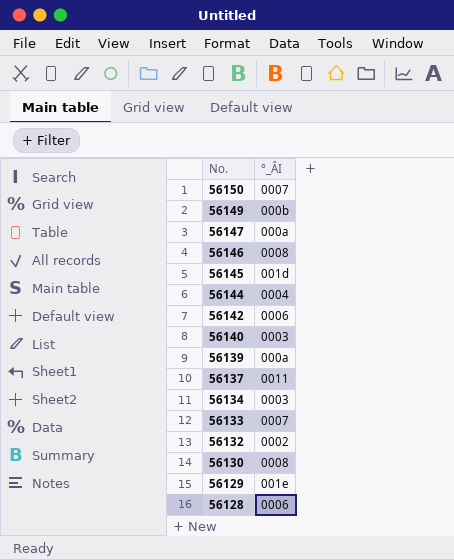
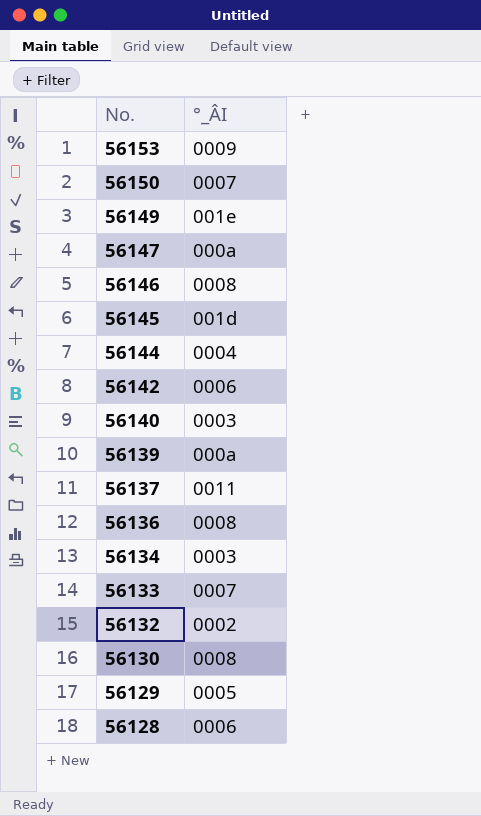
row 56153: none -> 0009
56149 | °_ÂI: 000b -> 001e
row 56136: none -> 0008
56129 | °_ÂI: 001e -> 0005

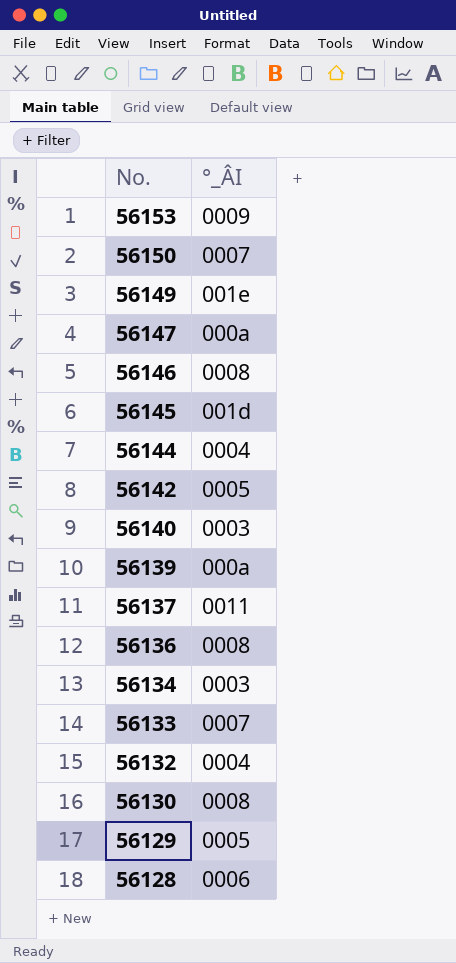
56142 | °_ÂI: 0006 -> 0005
56132 | °_ÂI: 0002 -> 0004

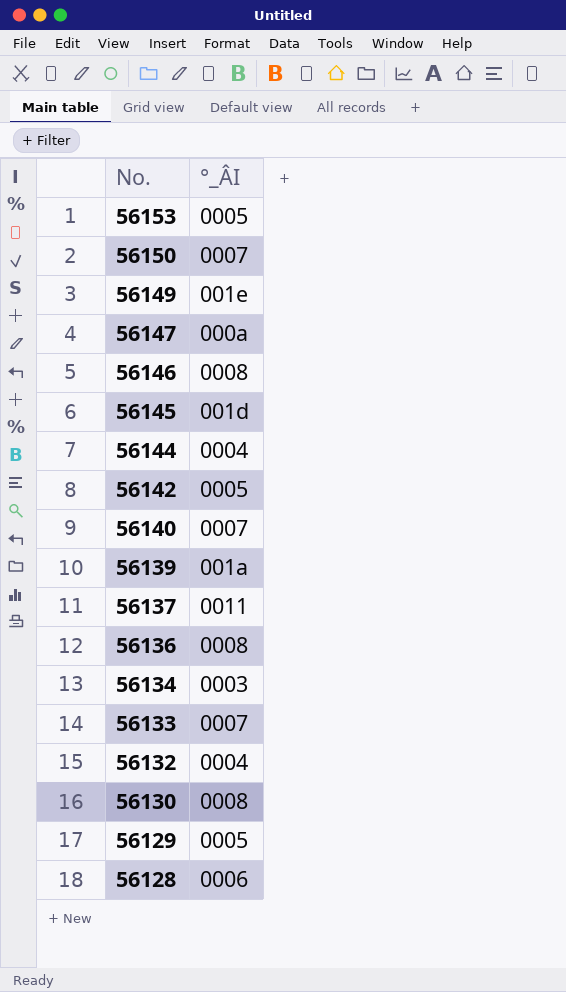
56153 | °_ÂI: 0009 -> 0005
56140 | °_ÂI: 0003 -> 0007
56139 | °_ÂI: 000a -> 001a

